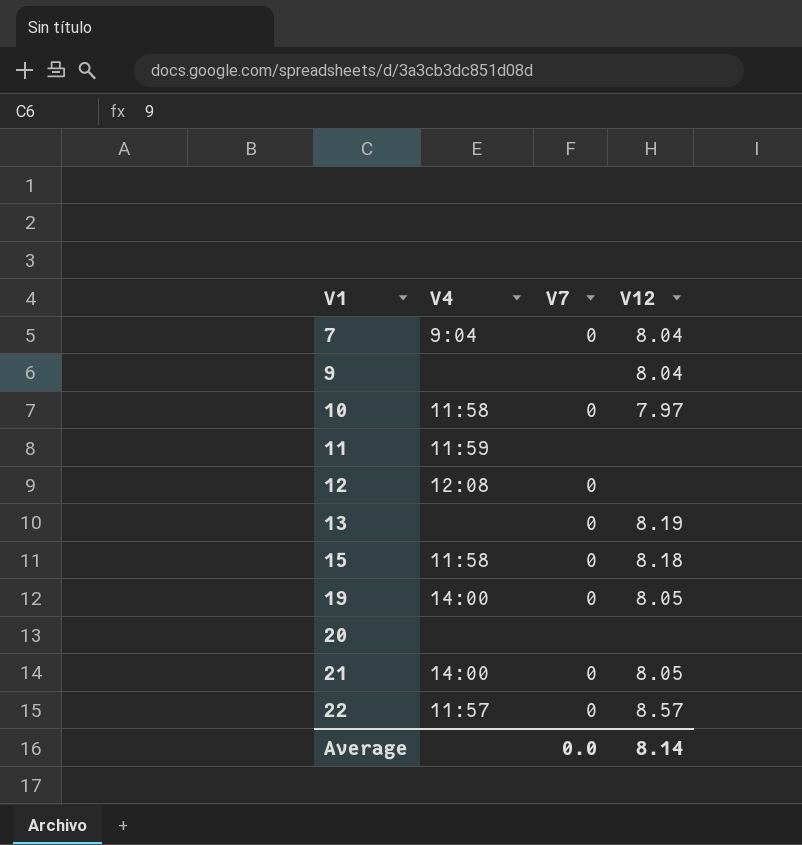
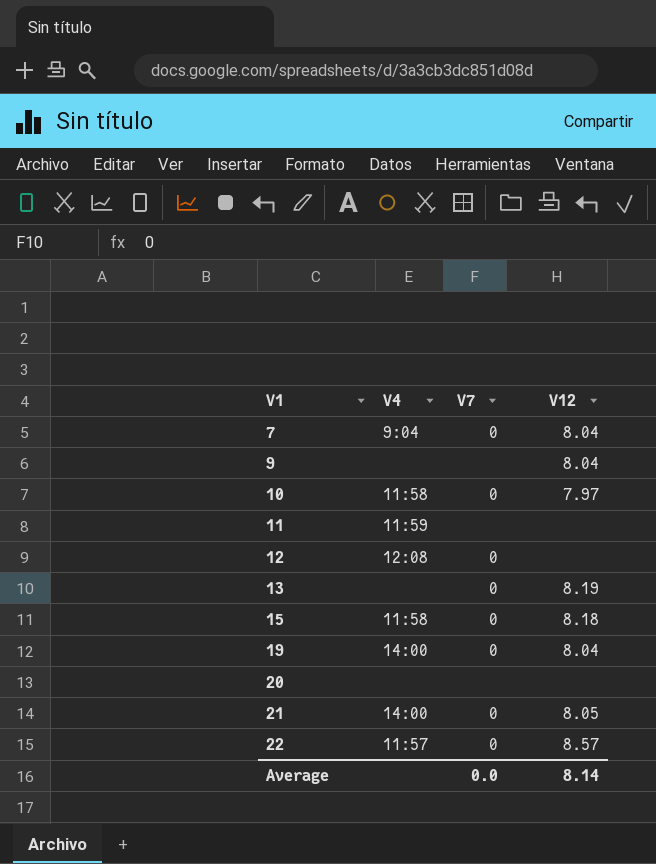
19 | V12: 8.05 -> 8.04

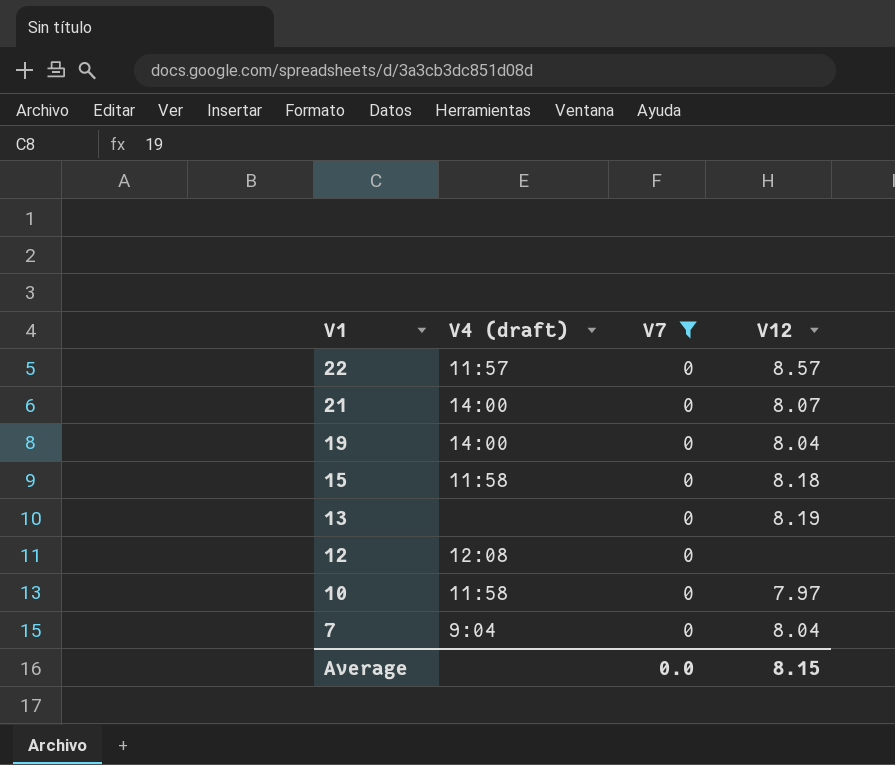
filter: none -> V7 = 0
row order: V1 ascending -> V1 descending
column name: V4 -> V4 (draft)
21 | V12: 8.05 -> 8.07
Average | V12: 8.14 -> 8.15

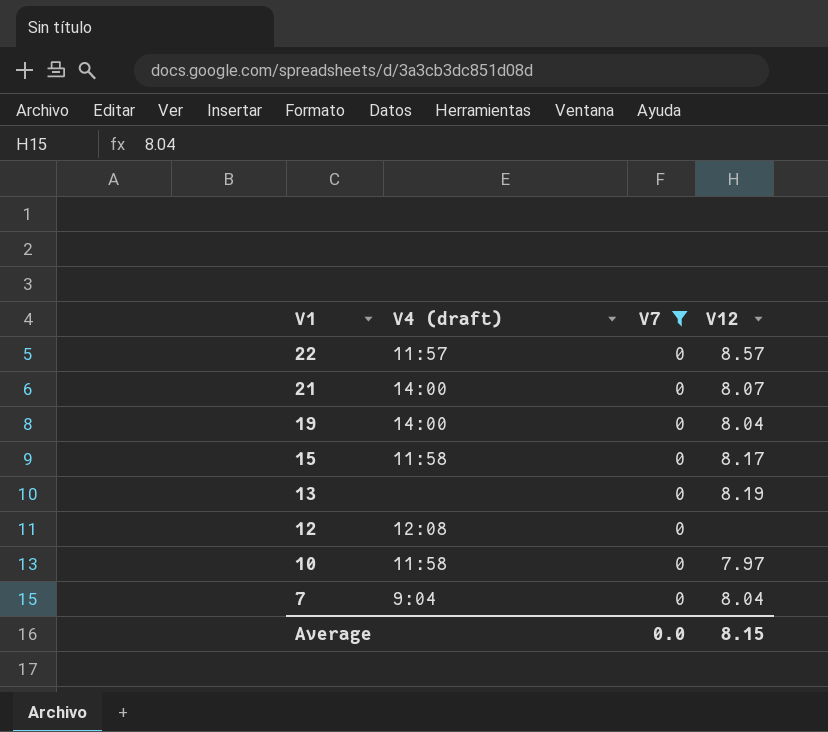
15 | V12: 8.18 -> 8.17

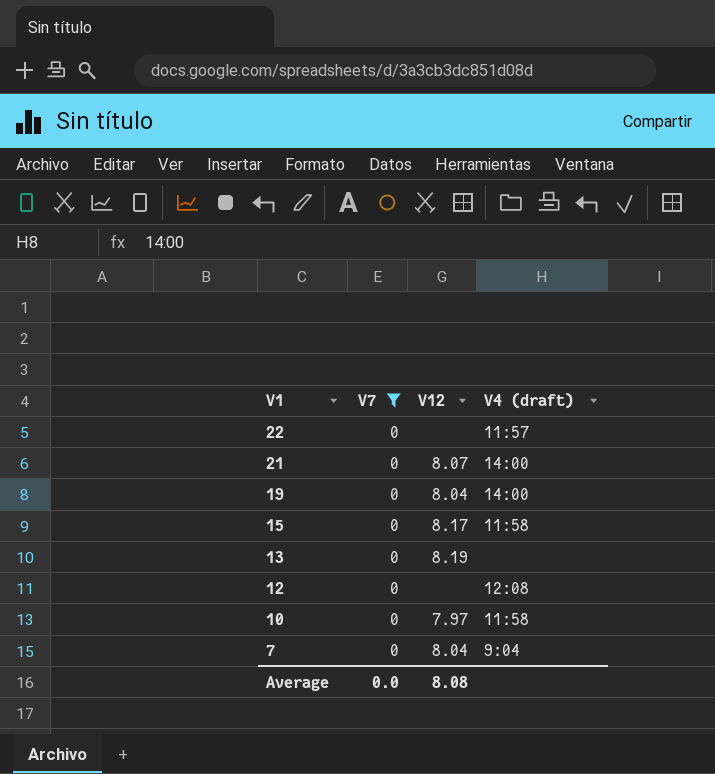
column V4 (draft) | position: 2 -> 4
22 | V12: 8.57 -> none
Average | V12: 8.15 -> 8.08

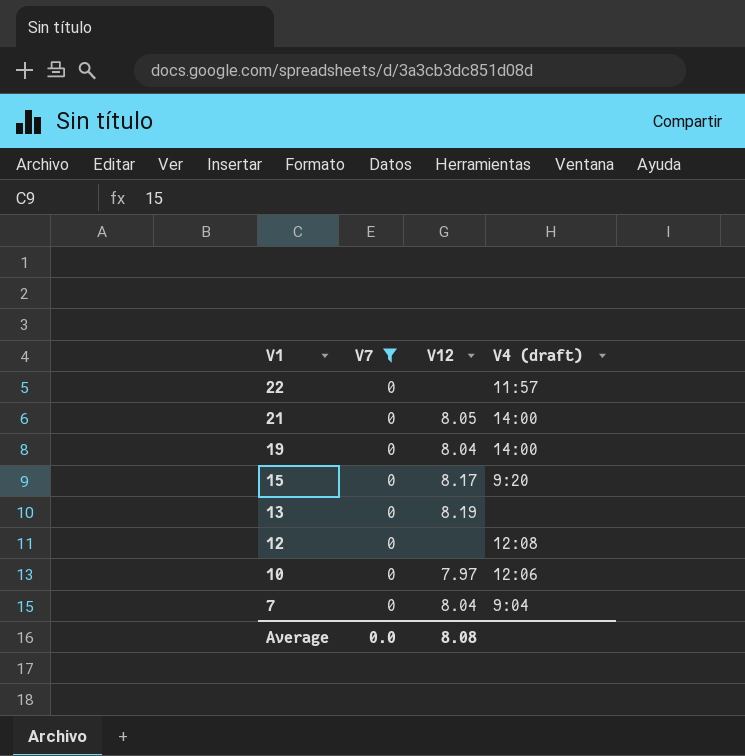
21 | V12: 8.07 -> 8.05
15 | V4 (draft): 11:58 -> 9:20
10 | V4 (draft): 11:58 -> 12:06

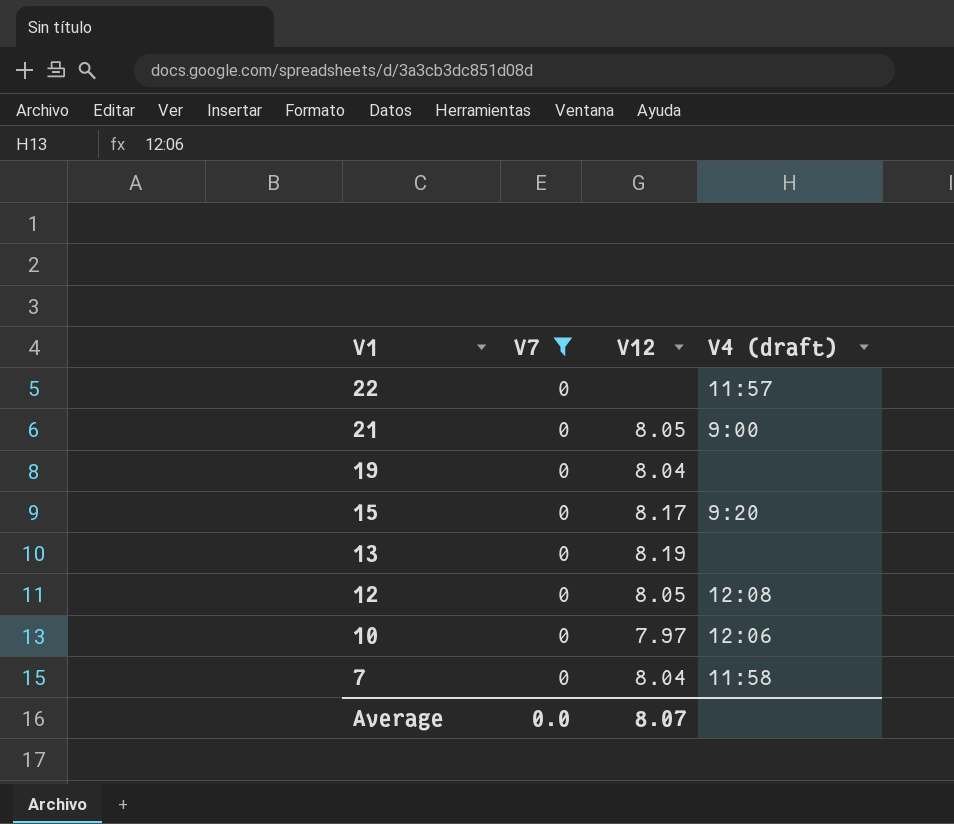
21 | V4 (draft): 14:00 -> 9:00
19 | V4 (draft): 14:00 -> none
12 | V12: none -> 8.05
7 | V4 (draft): 9:04 -> 11:58
Average | V12: 8.08 -> 8.07

